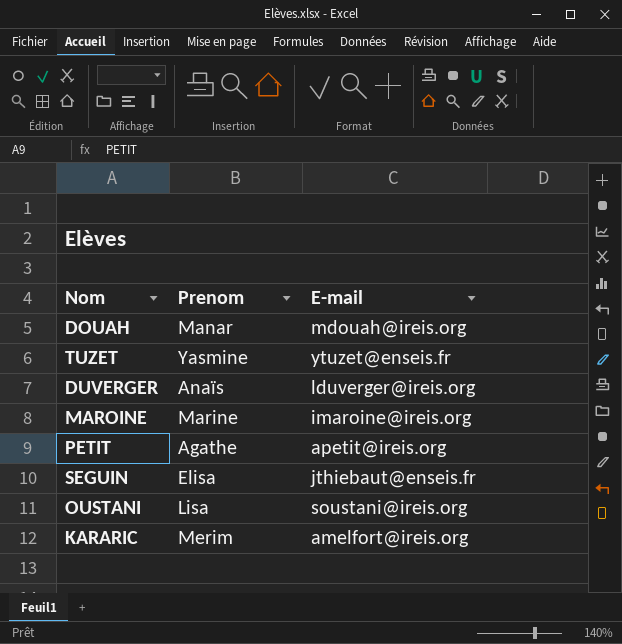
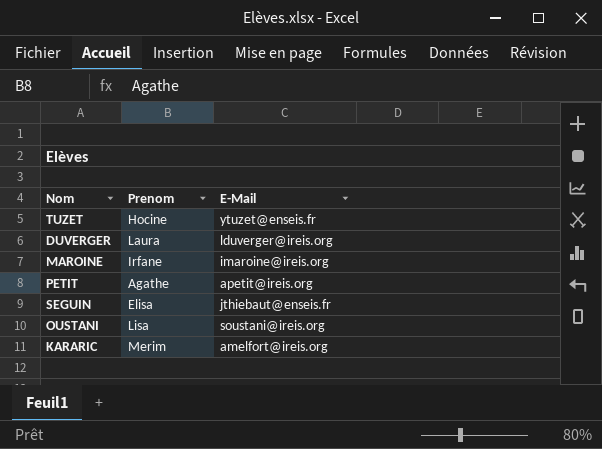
column name: E-mail -> E-Mail
row DOUAH: Manar | mdouah@ireis.org -> none
TUZET | Prenom: Yasmine -> Hocine
DUVERGER | Prenom: Anaïs -> Laura
MAROINE | Prenom: Marine -> Irfane

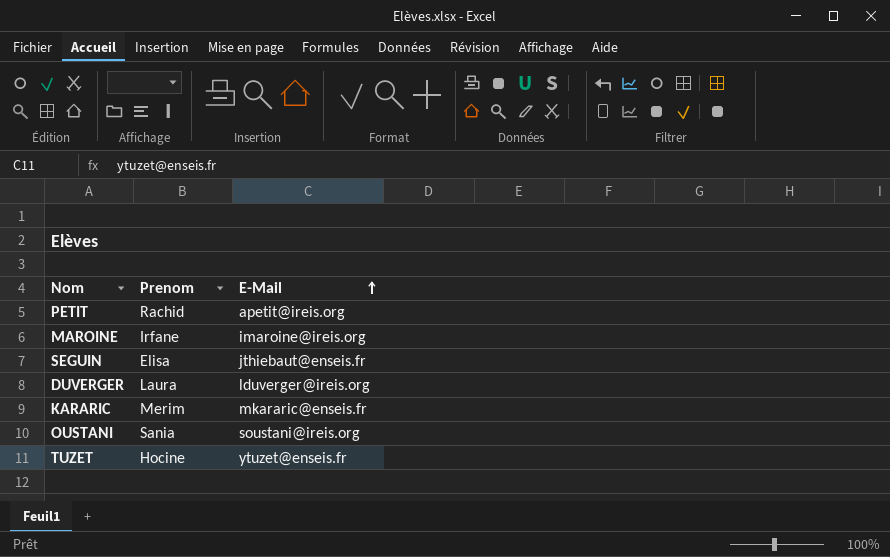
row order: none -> E-Mail ascending
PETIT | Prenom: Agathe -> Rachid
KARARIC | E-Mail: amelfort@ireis.org -> mkararic@enseis.fr
OUSTANI | Prenom: Lisa -> Sania

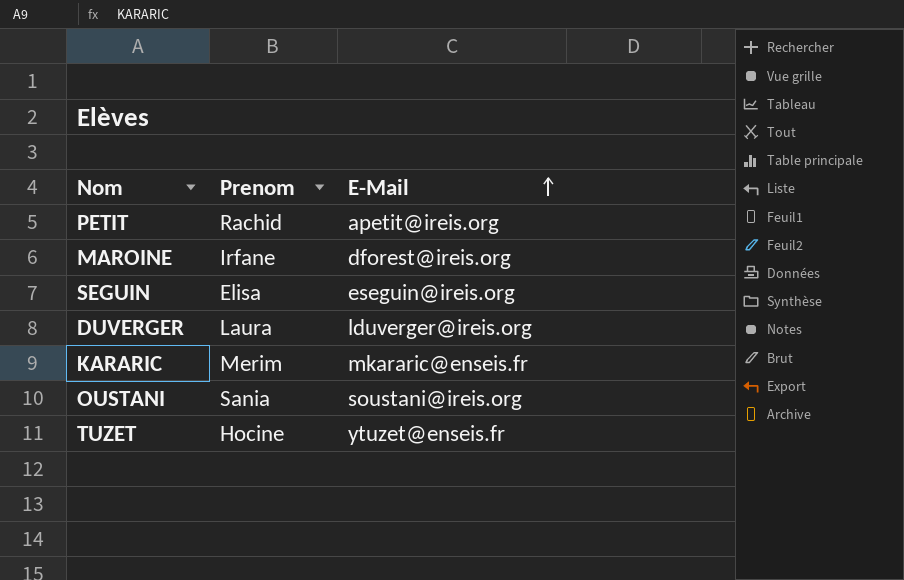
MAROINE | E-Mail: imaroine@ireis.org -> dforest@ireis.org
SEGUIN | E-Mail: jthiebaut@enseis.fr -> eseguin@ireis.org

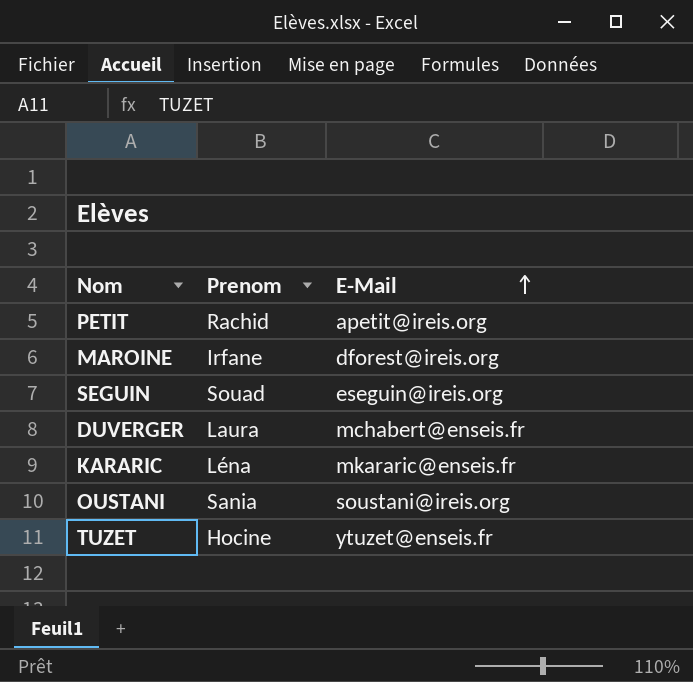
SEGUIN | Prenom: Elisa -> Souad
DUVERGER | E-Mail: lduverger@ireis.org -> mchabert@enseis.fr
KARARIC | Prenom: Merim -> Léna

